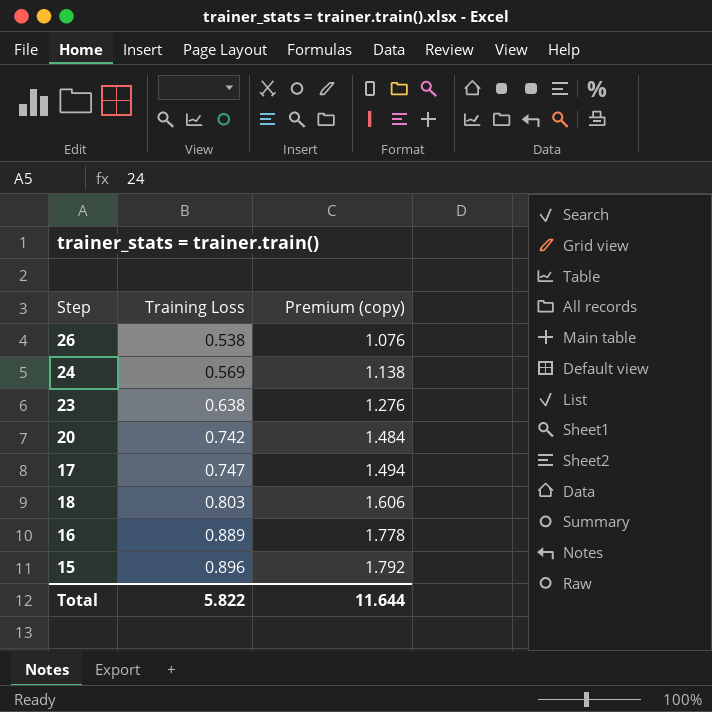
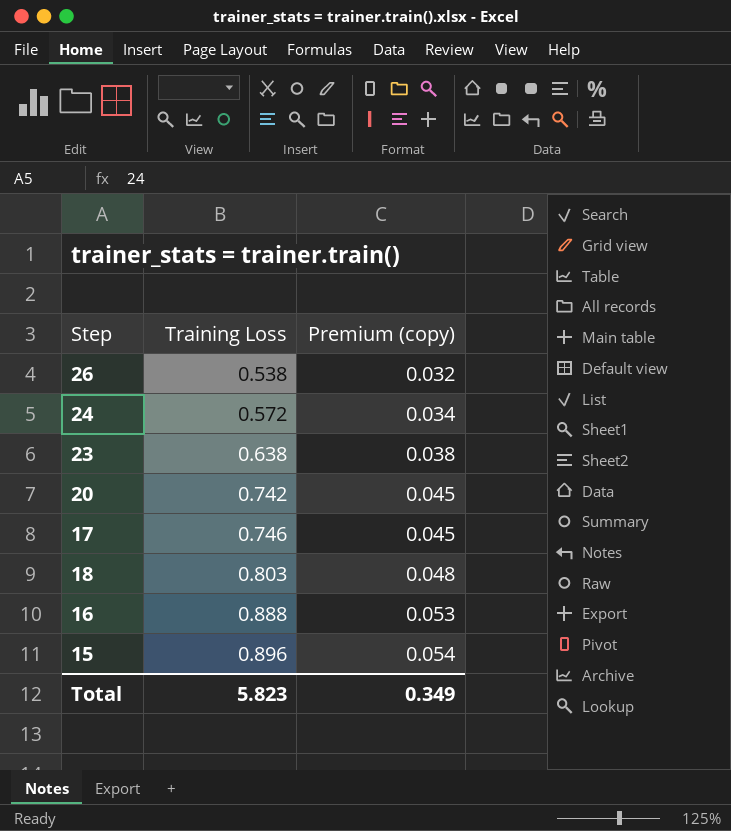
column Premium (copy) | formula: [Training Loss] * 2 -> [Training Loss] * 0.06
24 | Training Loss: 0.569 -> 0.572
17 | Training Loss: 0.747 -> 0.746
16 | Training Loss: 0.889 -> 0.888
Total | Training Loss: 5.822 -> 5.823
Total | Premium (copy): 11.644 -> 0.349

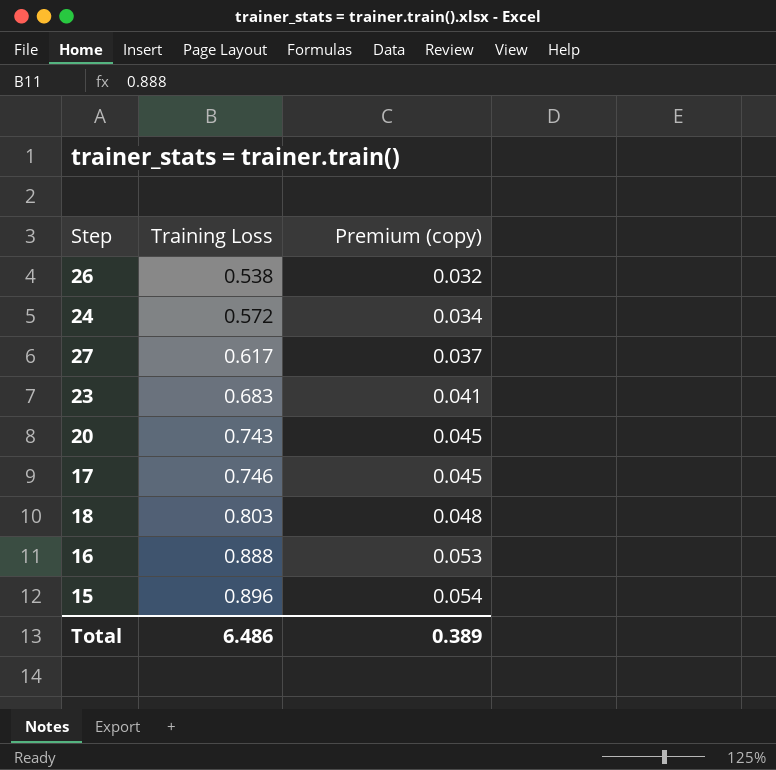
row 27: none -> 0.617 | 0.037
23 | Training Loss: 0.638 -> 0.683
23 | Premium (copy): 0.038 -> 0.041
20 | Training Loss: 0.742 -> 0.743
Total | Training Loss: 5.823 -> 6.486
Total | Premium (copy): 0.349 -> 0.389

